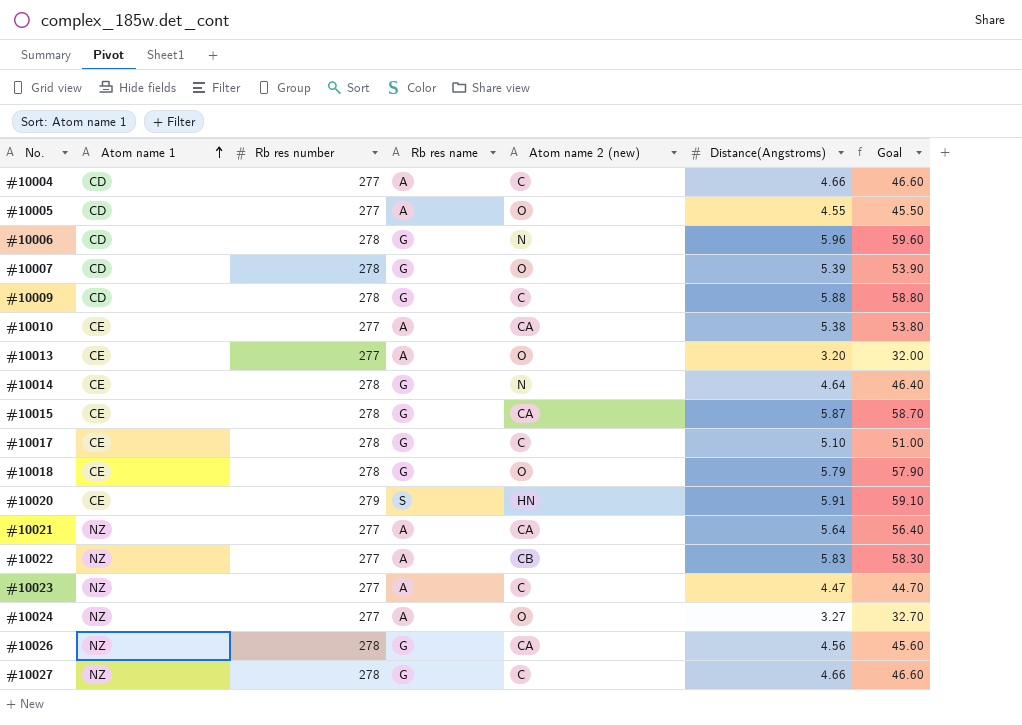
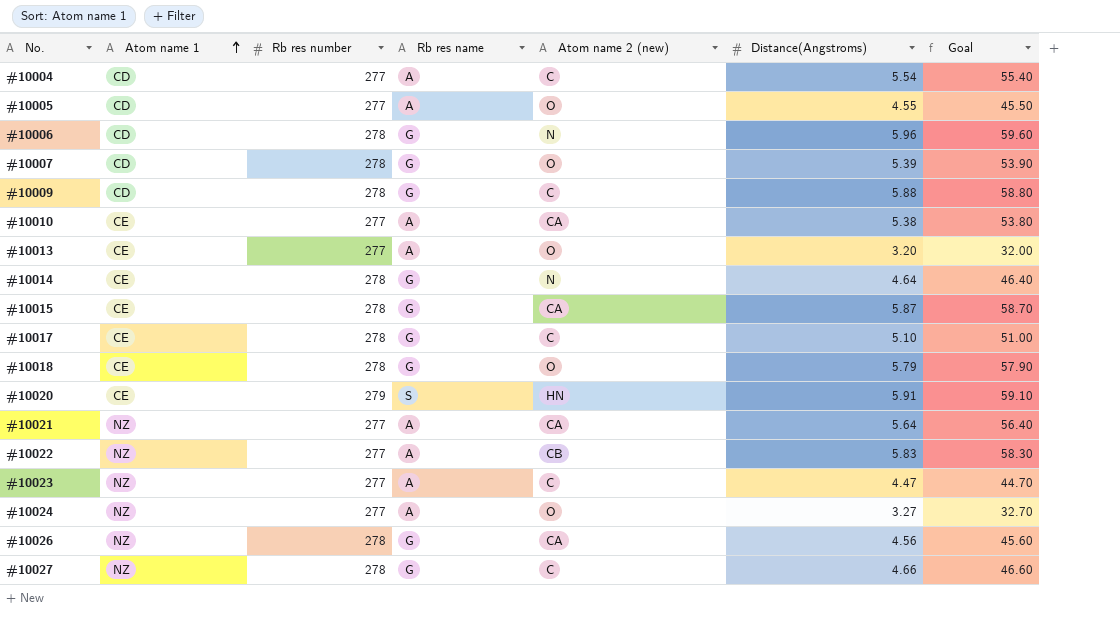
#10004 | Distance(Angstroms): 4.66 -> 5.54
#10004 | Goal: 46.60 -> 55.40

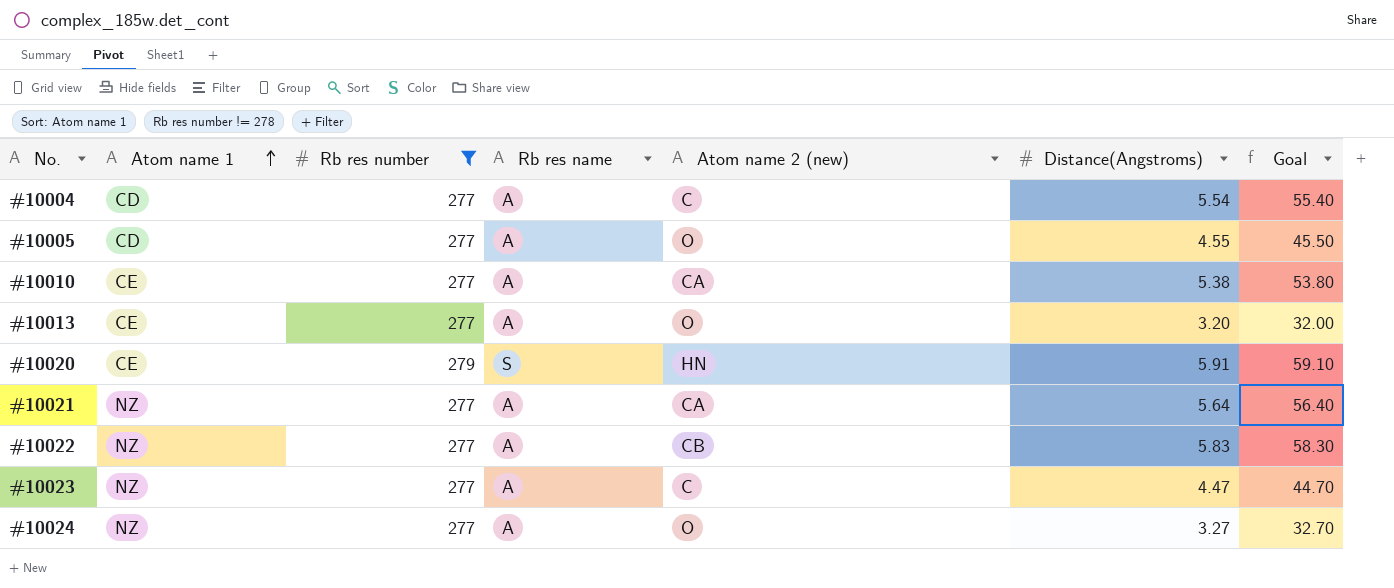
filter: none -> Rb res number != 278

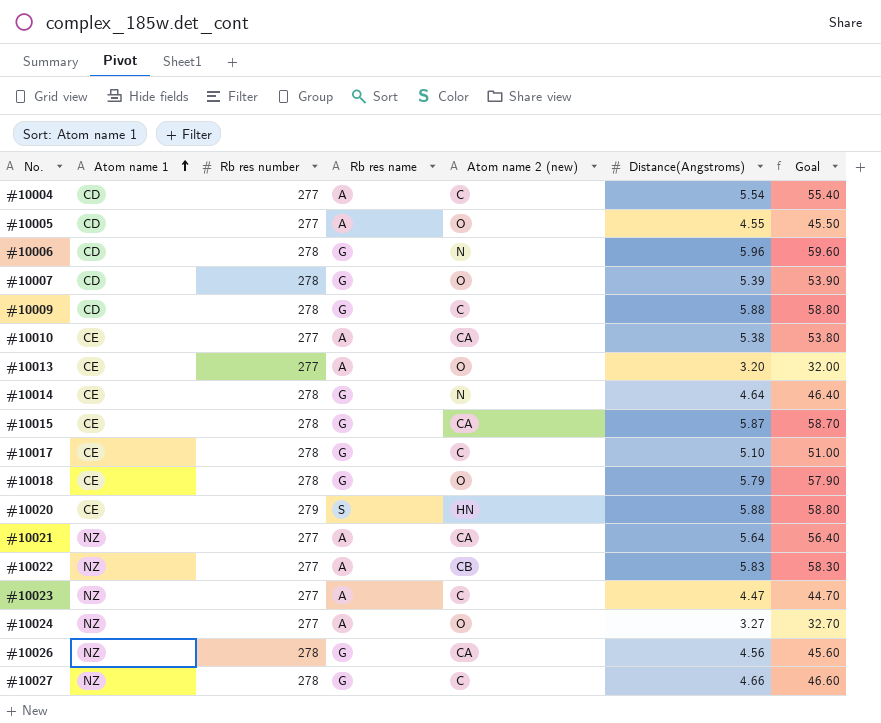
filter: Rb res number != 278 -> none
#10020 | Distance(Angstroms): 5.91 -> 5.88
#10020 | Goal: 59.10 -> 58.80

